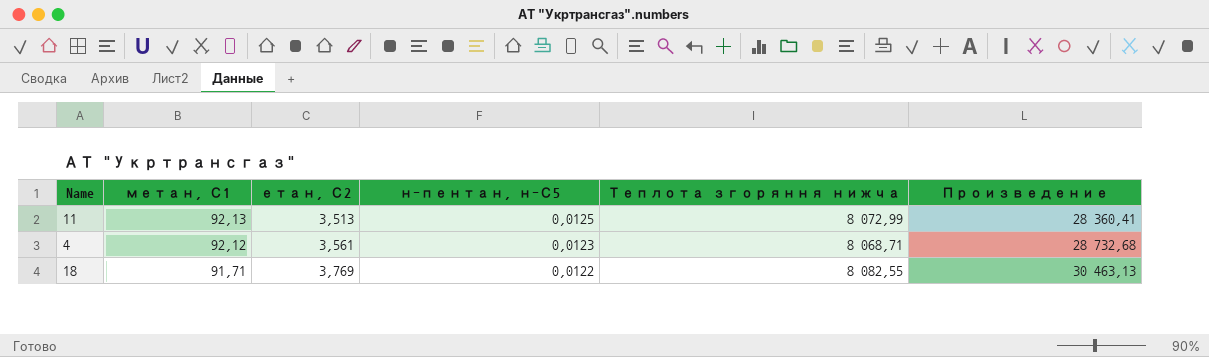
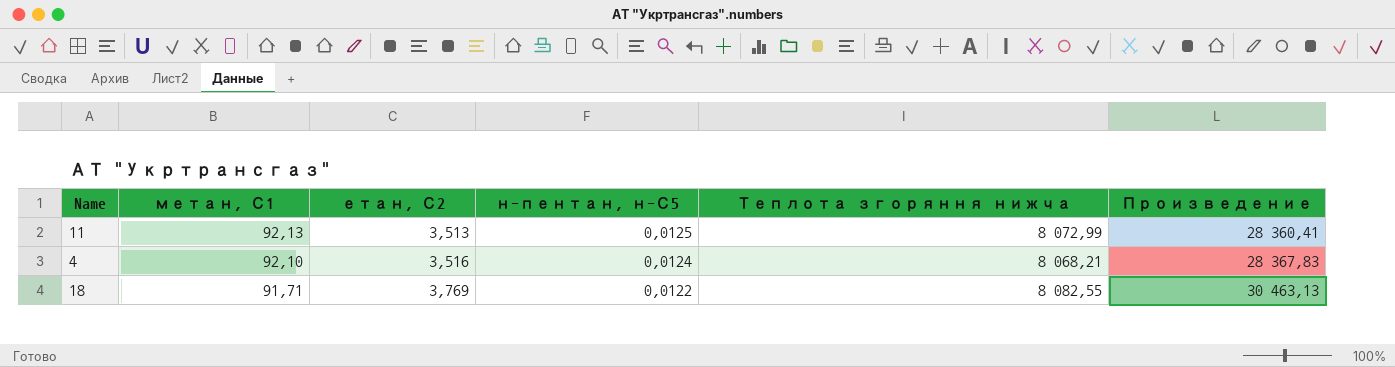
4 | метан, С1: 92,12 -> 92,10
4 | етан, С2: 3,561 -> 3,516
4 | н-пентан, н-С5: 0,0123 -> 0,0124
4 | Теплота згоряння нижча: 8 068,71 -> 8 068,21
4 | Произведение: 28 732,68 -> 28 367,83

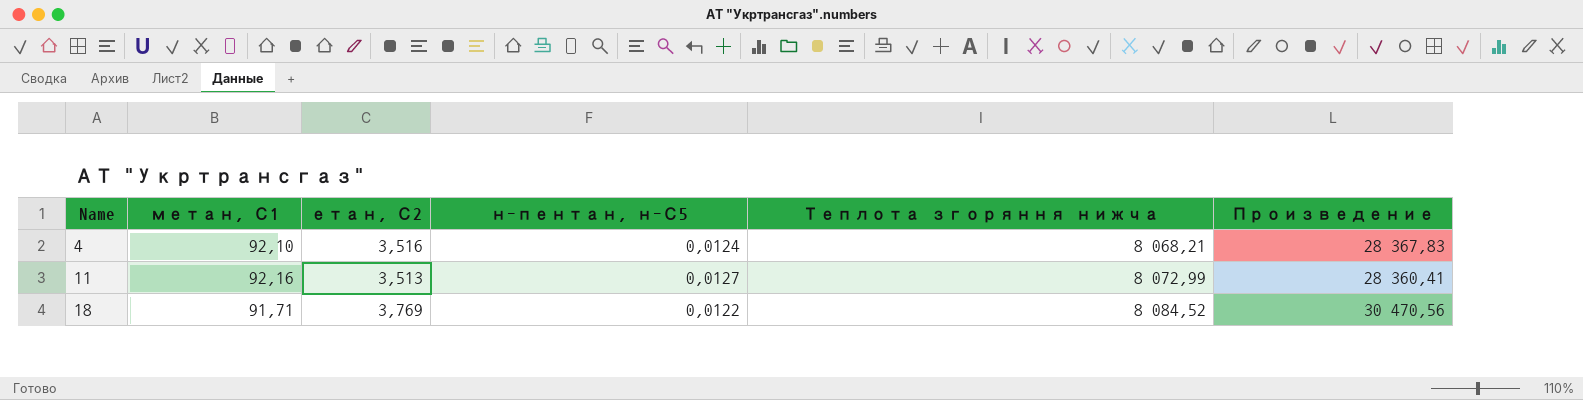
row order: метан, С1 descending -> Name ascending
11 | метан, С1: 92,13 -> 92,16
11 | н-пентан, н-С5: 0,0125 -> 0,0127
18 | Теплота згоряння нижча: 8 082,55 -> 8 084,52
18 | Произведение: 30 463,13 -> 30 470,56

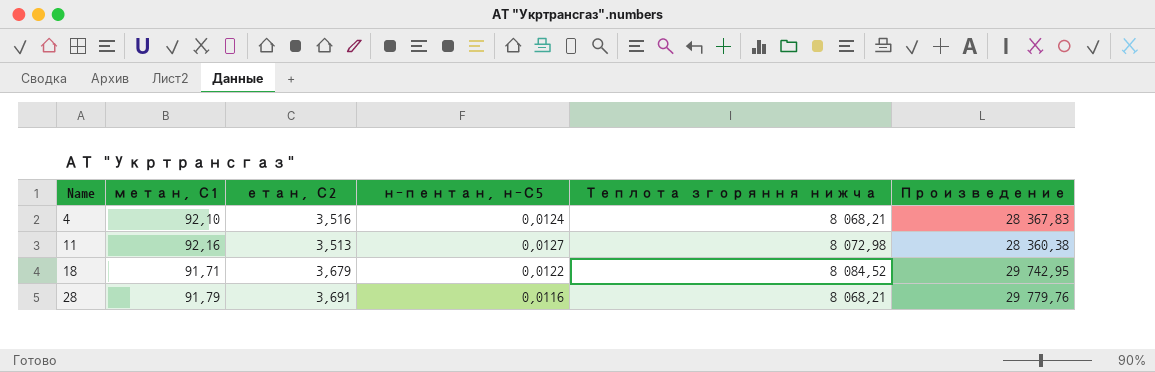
11 | Теплота згоряння нижча: 8 072,99 -> 8 072,98
11 | Произведение: 28 360,41 -> 28 360,38
18 | етан, С2: 3,769 -> 3,679
18 | Произведение: 30 470,56 -> 29 742,95
row 28: none -> 91,79 | 3,691 | 0,0116 | 8 068,21 | 29 779,76

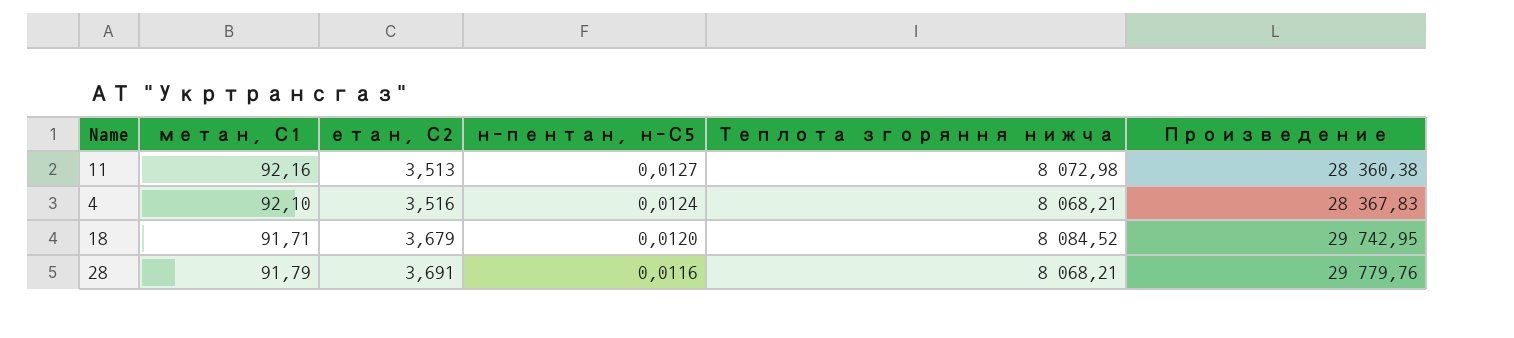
row order: Name ascending -> етан, С2 ascending
18 | н-пентан, н-С5: 0,0122 -> 0,0120

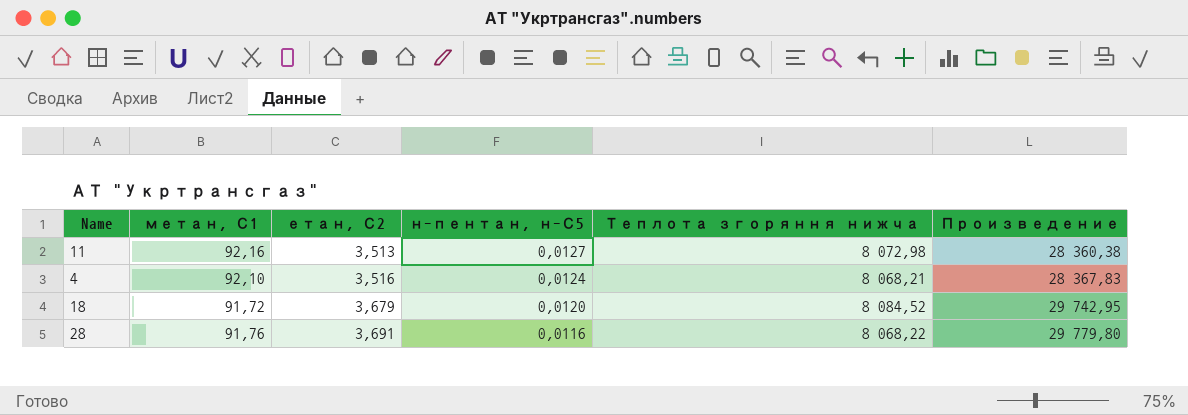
18 | метан, С1: 91,71 -> 91,72
28 | метан, С1: 91,79 -> 91,76
28 | Теплота згоряння нижча: 8 068,21 -> 8 068,22
28 | Произведение: 29 779,76 -> 29 779,80

